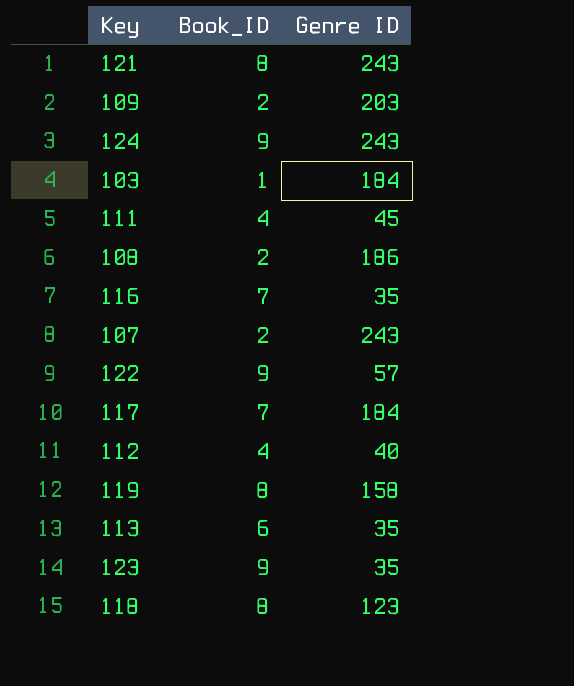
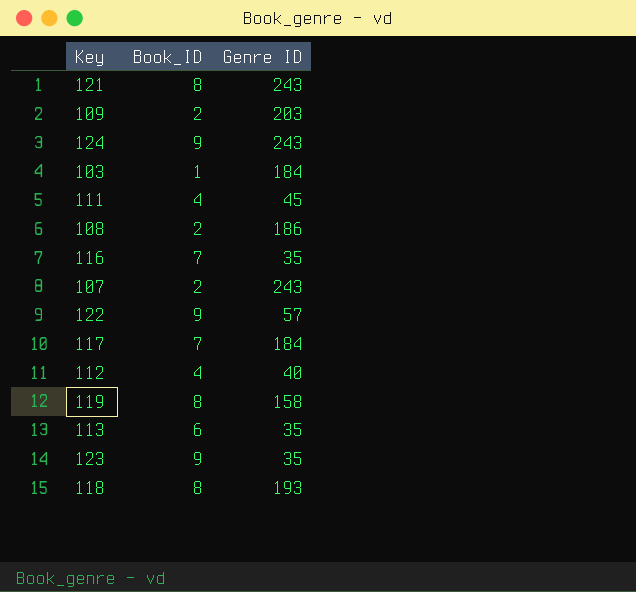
118 | Genre ID: 123 -> 193

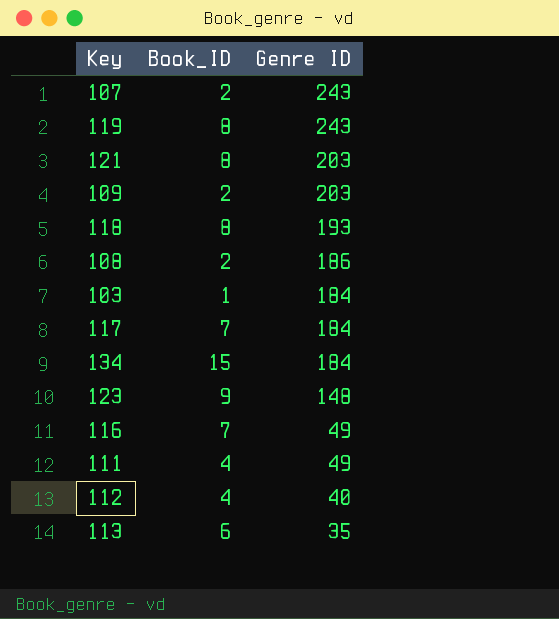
row order: none -> Genre ID descending
row 124: 9 | 243 -> none
row 122: 9 | 57 -> none
119 | Genre ID: 158 -> 243
121 | Genre ID: 243 -> 203
row 134: none -> 15 | 184
123 | Genre ID: 35 -> 148
116 | Genre ID: 35 -> 49
111 | Genre ID: 45 -> 49

